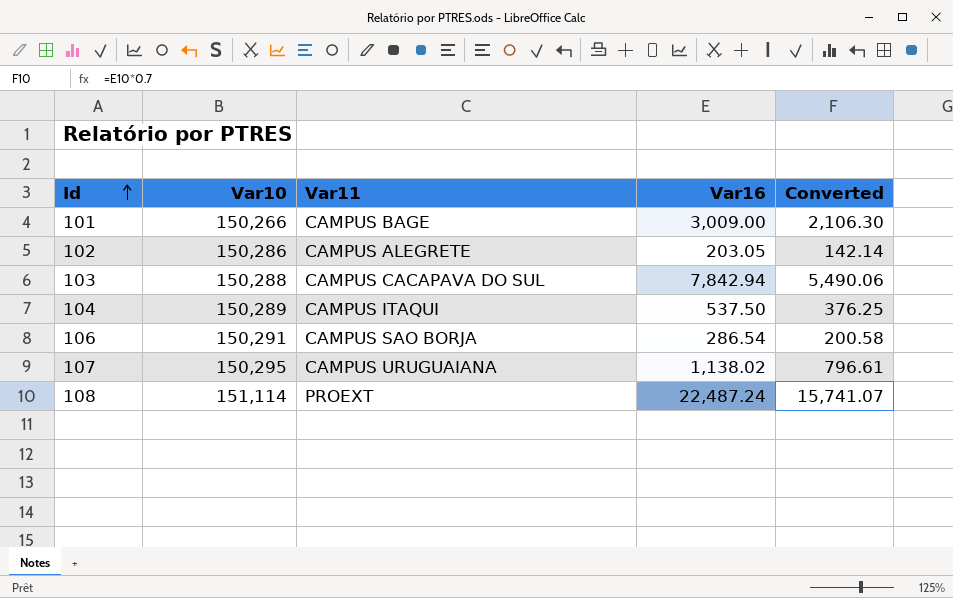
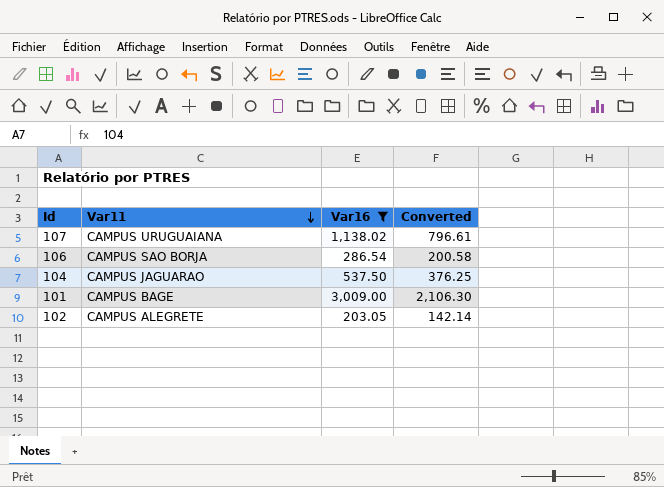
filter: none -> Var16 <= 3,009.00
row order: Id ascending -> Var11 descending
column Var10 | position: 2 -> none
104 | Var11: CAMPUS ITAQUI -> CAMPUS JAGUARAO

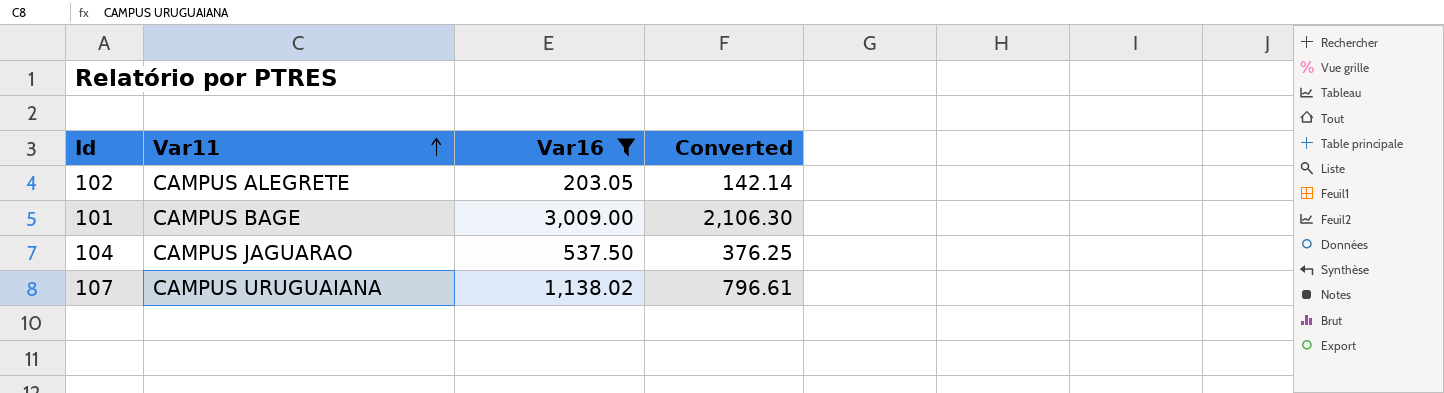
row order: Var11 descending -> Var11 ascending
row 106: CAMPUS SAO BORJA | 286.54 | 200.58 -> none

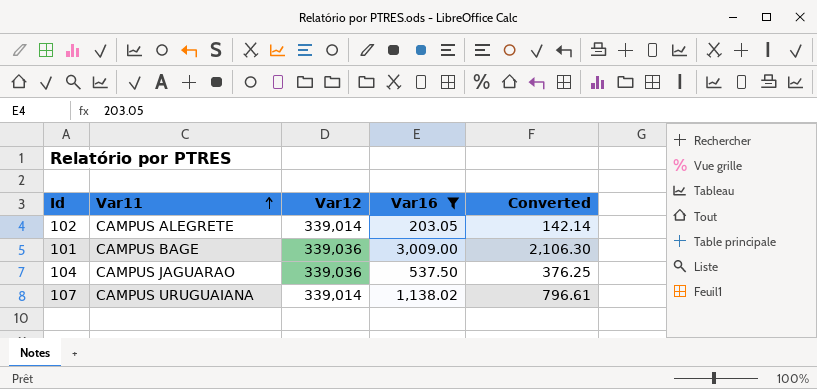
column Var12 | position: none -> 3

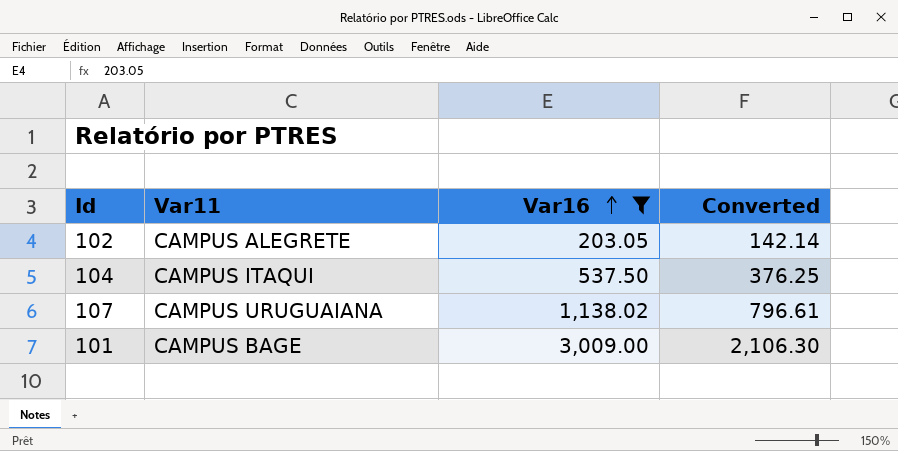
row order: Var11 ascending -> Var16 ascending
column Var12 | position: 3 -> none
104 | Var11: CAMPUS JAGUARAO -> CAMPUS ITAQUI

